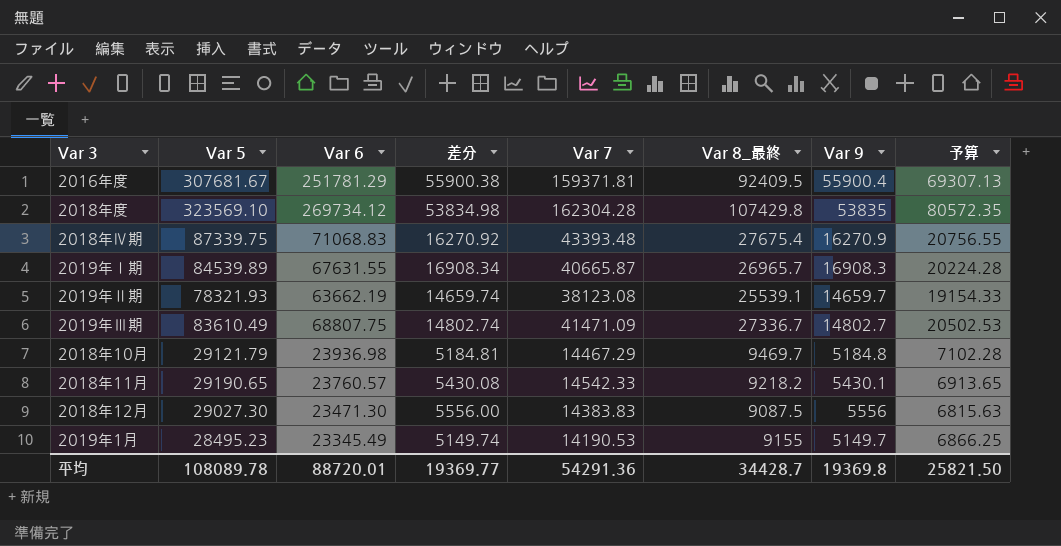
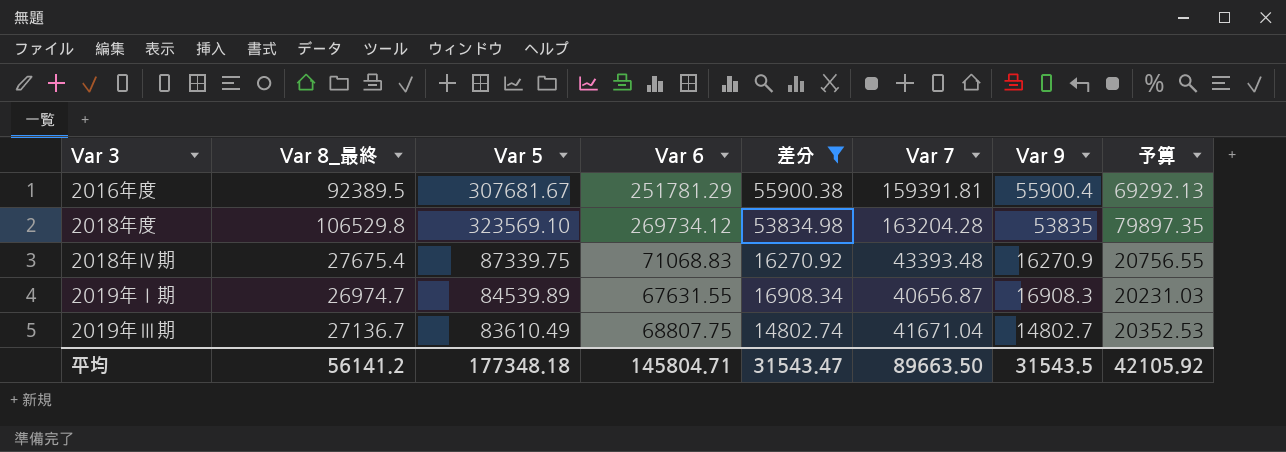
filter: none -> 差分 >= 14802.74
column Var 8_最終 | position: 6 -> 2
2016年度 | Var 8_最終: 92409.5 -> 92389.5
2016年度 | Var 7: 159371.81 -> 159391.81
2016年度 | 予算: 69307.13 -> 69292.13
2018年度 | Var 8_最終: 107429.8 -> 106529.8
2018年度 | Var 7: 162304.28 -> 163204.28
2018年度 | 予算: 80572.35 -> 79897.35
2019年Ⅰ期 | Var 8_最終: 26965.7 -> 26974.7
2019年Ⅰ期 | Var 7: 40665.87 -> 40656.87
2019年Ⅰ期 | 予算: 20224.28 -> 20231.03
2019年Ⅲ期 | Var 8_最終: 27336.7 -> 27136.7
2019年Ⅲ期 | Var 7: 41471.09 -> 41671.04
2019年Ⅲ期 | 予算: 20502.53 -> 20352.53
平均 | Var 8_最終: 34428.7 -> 56141.2
平均 | Var 5: 108089.78 -> 177348.18
平均 | Var 6: 88720.01 -> 145804.71
平均 | 差分: 19369.77 -> 31543.47
平均 | Var 7: 54291.36 -> 89663.50
平均 | Var 9: 19369.8 -> 31543.5
平均 | 予算: 25821.50 -> 42105.92

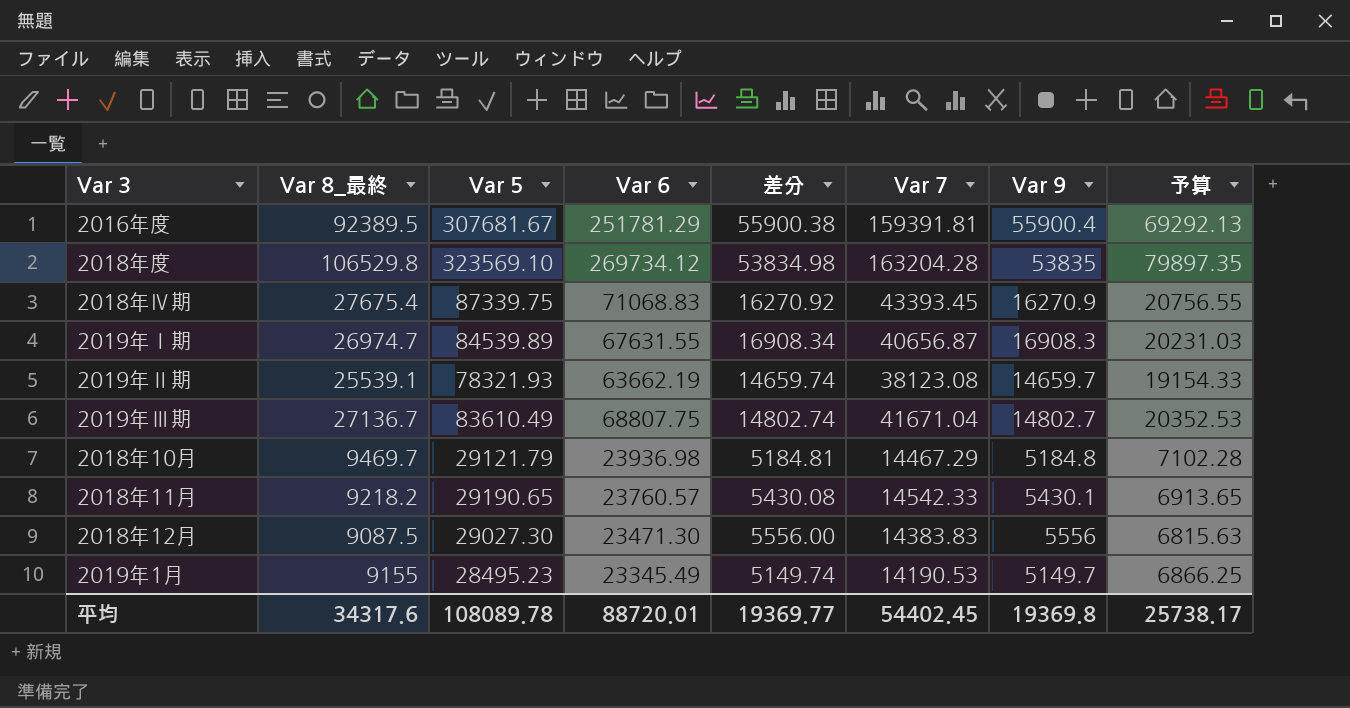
filter: 差分 >= 14802.74 -> none
2018年Ⅳ期 | Var 7: 43393.48 -> 43393.45
平均 | Var 8_最終: 56141.2 -> 34317.6
平均 | Var 5: 177348.18 -> 108089.78
平均 | Var 6: 145804.71 -> 88720.01
平均 | 差分: 31543.47 -> 19369.77
平均 | Var 7: 89663.50 -> 54402.45
平均 | Var 9: 31543.5 -> 19369.8
平均 | 予算: 42105.92 -> 25738.17

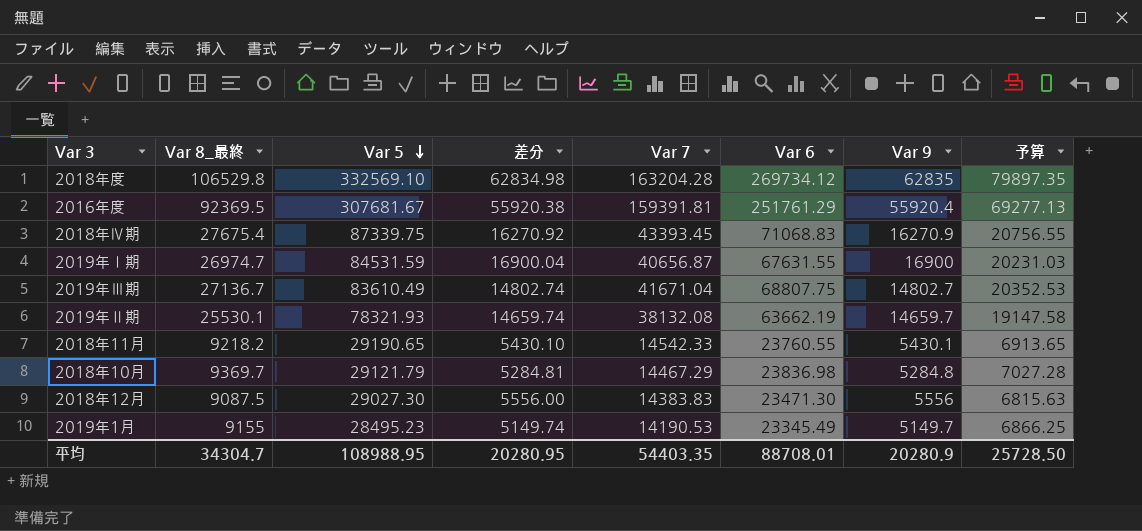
row order: none -> Var 5 descending
column Var 6 | position: 4 -> 6
2018年度 | Var 5: 323569.10 -> 332569.10
2018年度 | 差分: 53834.98 -> 62834.98
2018年度 | Var 9: 53835 -> 62835
2016年度 | Var 8_最終: 92389.5 -> 92369.5
2016年度 | 差分: 55900.38 -> 55920.38
2016年度 | Var 6: 251781.29 -> 251761.29
2016年度 | Var 9: 55900.4 -> 55920.4
2016年度 | 予算: 69292.13 -> 69277.13
2019年Ⅰ期 | Var 5: 84539.89 -> 84531.59
2019年Ⅰ期 | 差分: 16908.34 -> 16900.04
2019年Ⅰ期 | Var 9: 16908.3 -> 16900
2019年Ⅱ期 | Var 8_最終: 25539.1 -> 25530.1
2019年Ⅱ期 | Var 7: 38123.08 -> 38132.08
2019年Ⅱ期 | 予算: 19154.33 -> 19147.58
2018年11月 | 差分: 5430.08 -> 5430.10
2018年11月 | Var 6: 23760.57 -> 23760.55
2018年10月 | Var 8_最終: 9469.7 -> 9369.7
2018年10月 | 差分: 5184.81 -> 5284.81
2018年10月 | Var 6: 23936.98 -> 23836.98
2018年10月 | Var 9: 5184.8 -> 5284.8
2018年10月 | 予算: 7102.28 -> 7027.28
平均 | Var 8_最終: 34317.6 -> 34304.7
平均 | Var 5: 108089.78 -> 108988.95
平均 | 差分: 19369.77 -> 20280.95
平均 | Var 7: 54402.45 -> 54403.35
平均 | Var 6: 88720.01 -> 88708.01
平均 | Var 9: 19369.8 -> 20280.9
平均 | 予算: 25738.17 -> 25728.50

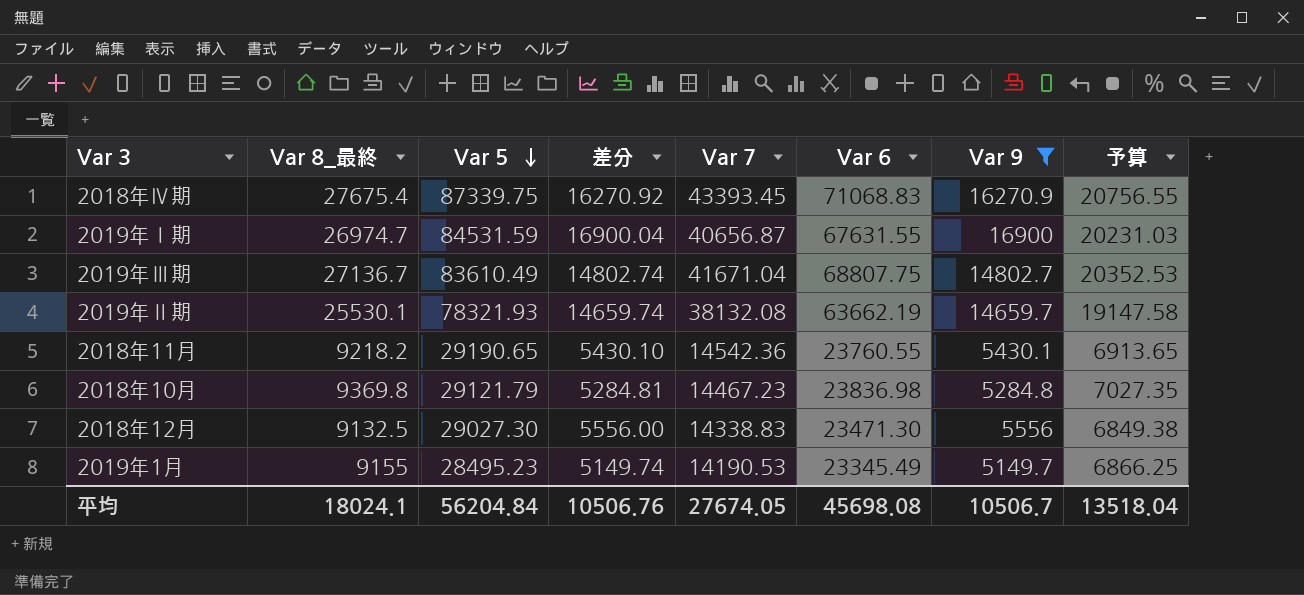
filter: none -> Var 9 <= 16900
2018年11月 | Var 7: 14542.33 -> 14542.36
2018年10月 | Var 8_最終: 9369.7 -> 9369.8
2018年10月 | Var 7: 14467.29 -> 14467.23
2018年10月 | 予算: 7027.28 -> 7027.35
2018年12月 | Var 8_最終: 9087.5 -> 9132.5
2018年12月 | Var 7: 14383.83 -> 14338.83
2018年12月 | 予算: 6815.63 -> 6849.38
平均 | Var 8_最終: 34304.7 -> 18024.1
平均 | Var 5: 108988.95 -> 56204.84
平均 | 差分: 20280.95 -> 10506.76
平均 | Var 7: 54403.35 -> 27674.05
平均 | Var 6: 88708.01 -> 45698.08
平均 | Var 9: 20280.9 -> 10506.7
平均 | 予算: 25728.50 -> 13518.04

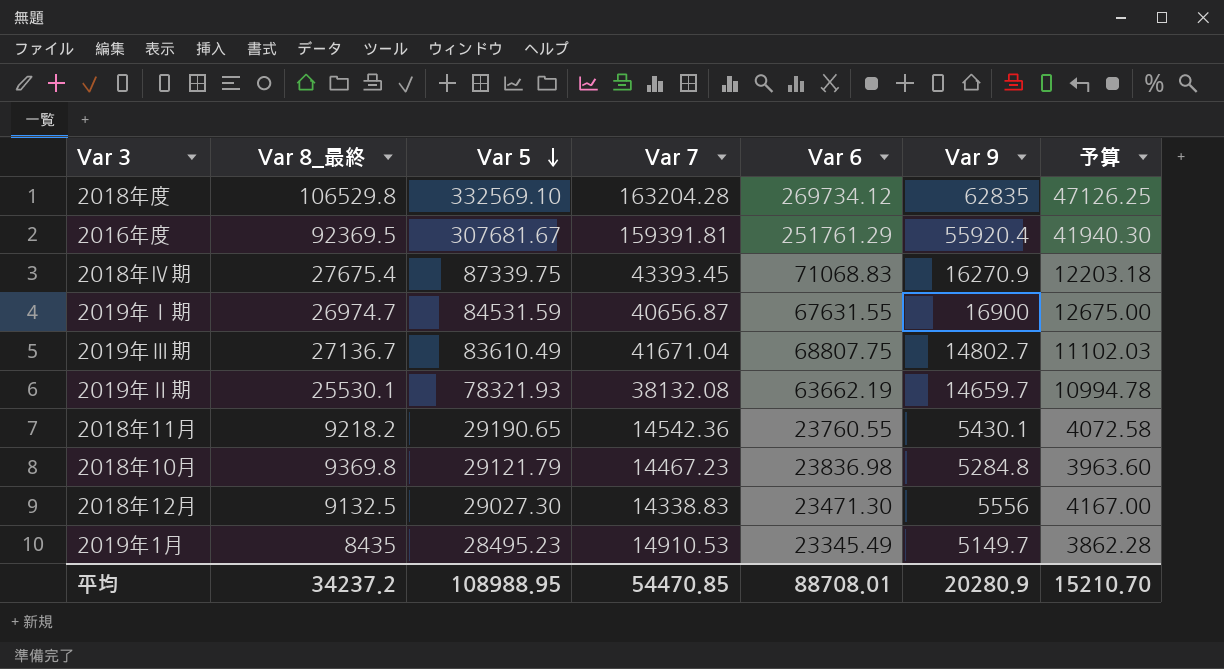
filter: Var 9 <= 16900 -> none
column 差分 | formula: [Var 5] - [Var 6] -> none
column 予算 | formula: [Var 8_最終] * 0.75 -> [Var 9] * 0.75
2019年1月 | Var 8_最終: 9155 -> 8435
2019年1月 | Var 7: 14190.53 -> 14910.53
平均 | Var 8_最終: 18024.1 -> 34237.2
平均 | Var 5: 56204.84 -> 108988.95
平均 | Var 7: 27674.05 -> 54470.85
平均 | Var 6: 45698.08 -> 88708.01
平均 | Var 9: 10506.7 -> 20280.9
平均 | 予算: 13518.04 -> 15210.70

